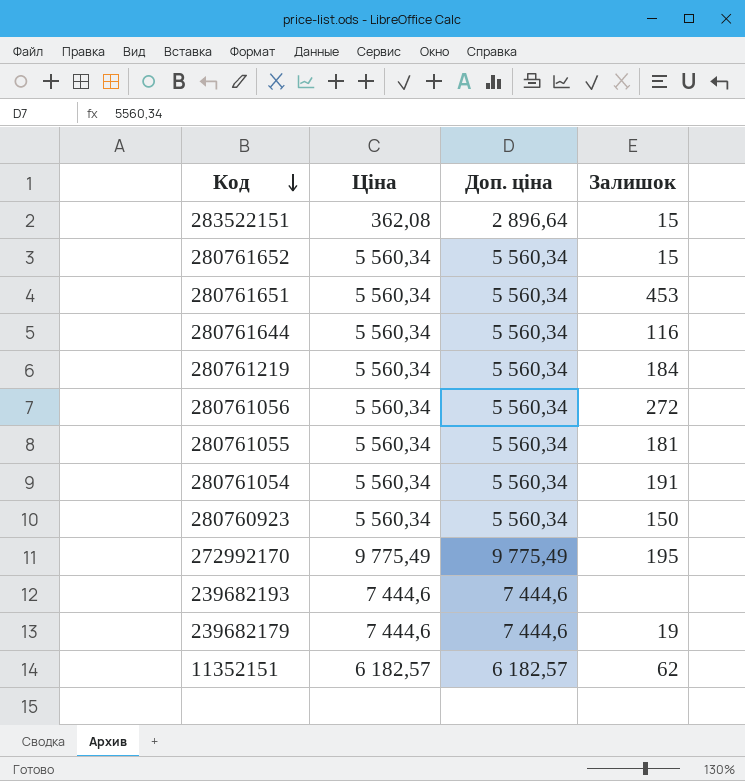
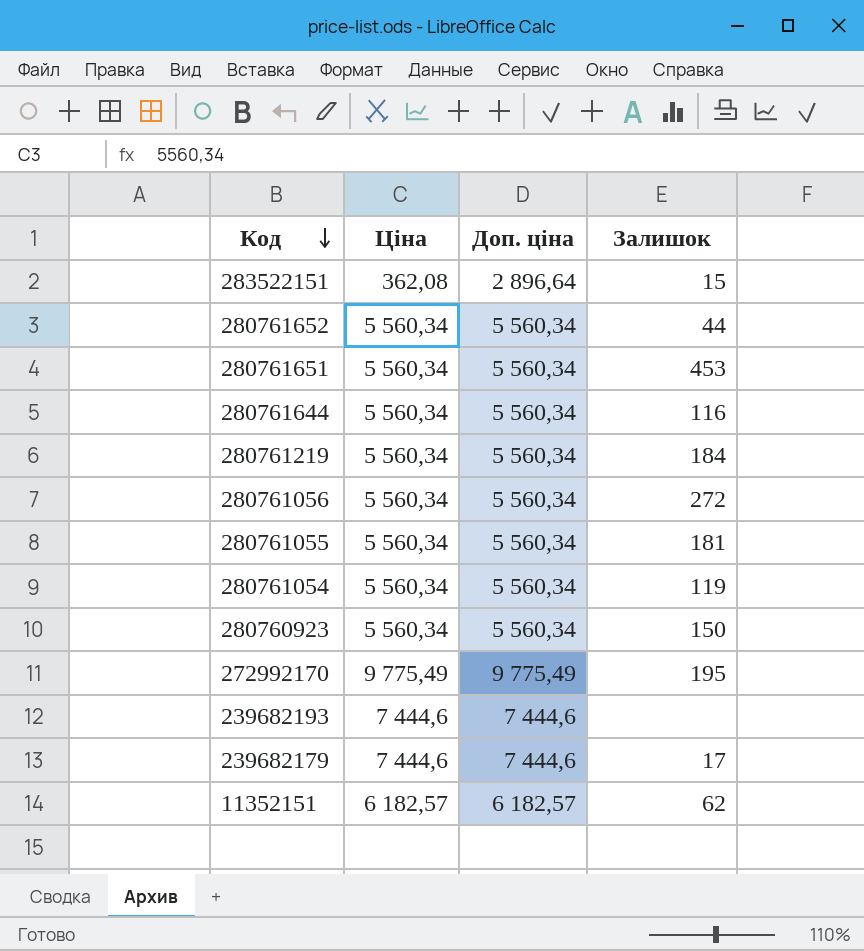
280761652 | Залишок: 15 -> 44
280761054 | Залишок: 191 -> 119
239682179 | Залишок: 19 -> 17

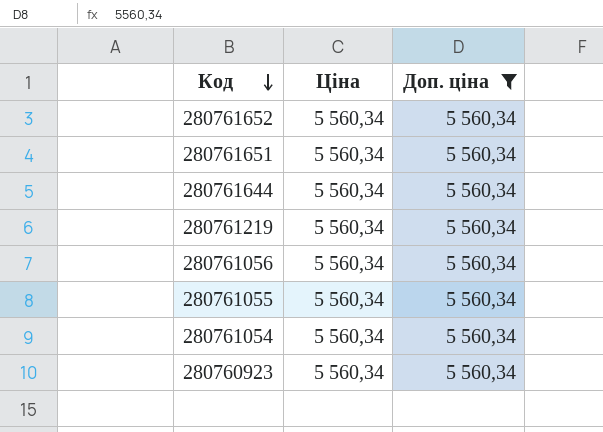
filter: none -> Доп. ціна = 5 560,34
column Залишок | position: 4 -> none

